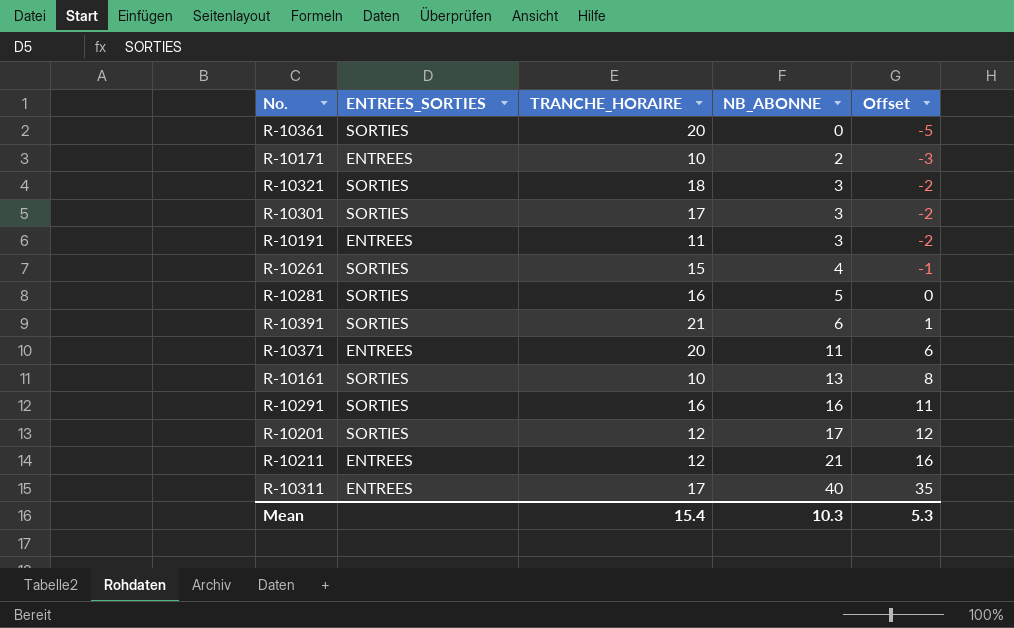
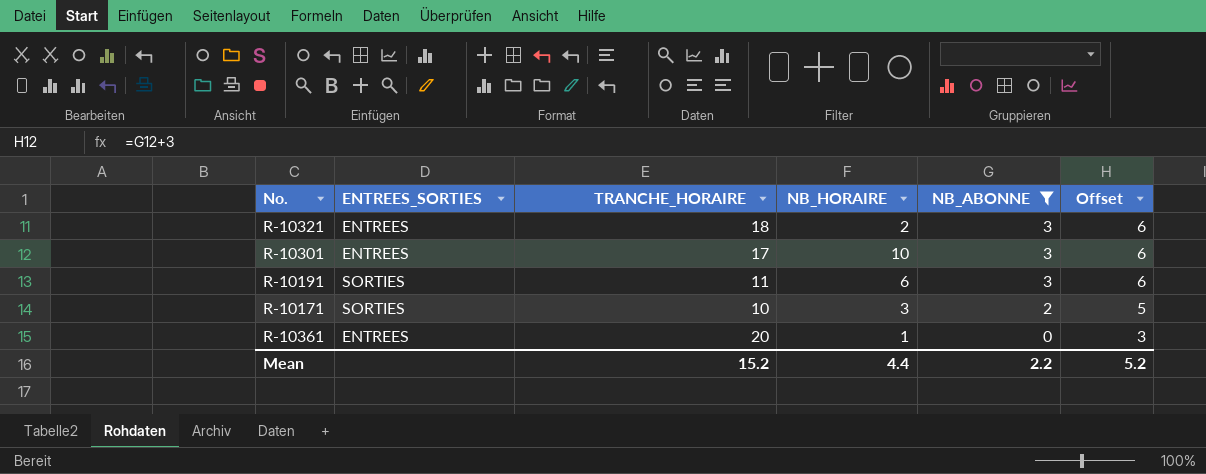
filter: none -> NB_ABONNE <= 3
row order: NB_ABONNE ascending -> NB_ABONNE descending
column NB_HORAIRE | position: none -> 4
column Offset | formula: [NB_ABONNE] - 5 -> [NB_ABONNE] + 3
R-10321 | ENTREES_SORTIES: SORTIES -> ENTREES
R-10301 | ENTREES_SORTIES: SORTIES -> ENTREES
R-10191 | ENTREES_SORTIES: ENTREES -> SORTIES
R-10171 | ENTREES_SORTIES: ENTREES -> SORTIES
R-10361 | ENTREES_SORTIES: SORTIES -> ENTREES
Mean | TRANCHE_HORAIRE: 15.4 -> 15.2
Mean | NB_ABONNE: 10.3 -> 2.2
Mean | Offset: 5.3 -> 5.2

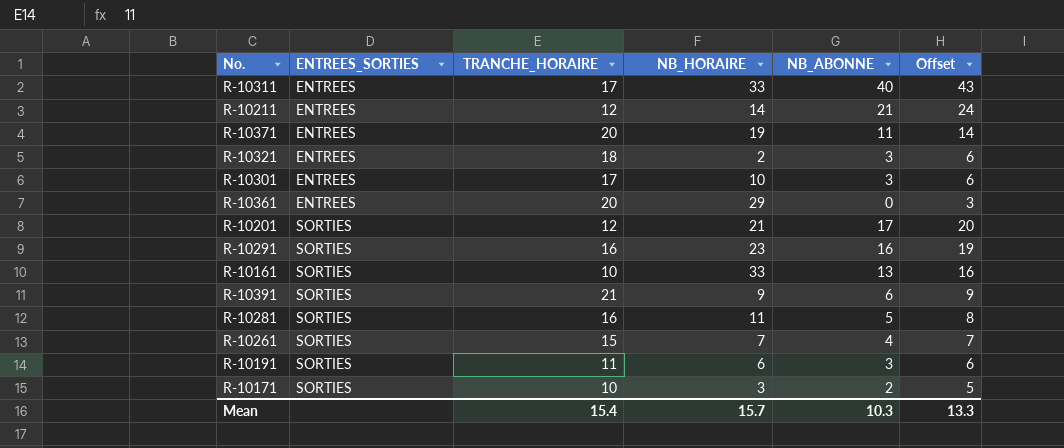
filter: NB_ABONNE <= 3 -> none
row order: NB_ABONNE descending -> ENTREES_SORTIES ascending
R-10361 | NB_HORAIRE: 1 -> 29
Mean | TRANCHE_HORAIRE: 15.2 -> 15.4
Mean | NB_HORAIRE: 4.4 -> 15.7
Mean | NB_ABONNE: 2.2 -> 10.3
Mean | Offset: 5.2 -> 13.3

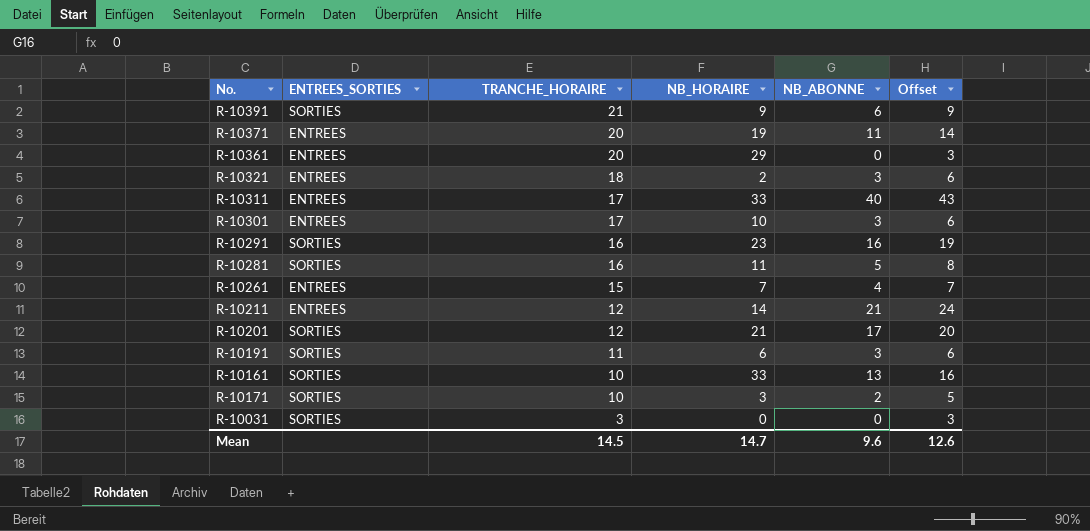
row order: ENTREES_SORTIES ascending -> TRANCHE_HORAIRE descending
R-10261 | ENTREES_SORTIES: SORTIES -> ENTREES
row R-10031: none -> SORTIES | 3 | 0 | 0 | 3
Mean | TRANCHE_HORAIRE: 15.4 -> 14.5
Mean | NB_HORAIRE: 15.7 -> 14.7
Mean | NB_ABONNE: 10.3 -> 9.6
Mean | Offset: 13.3 -> 12.6

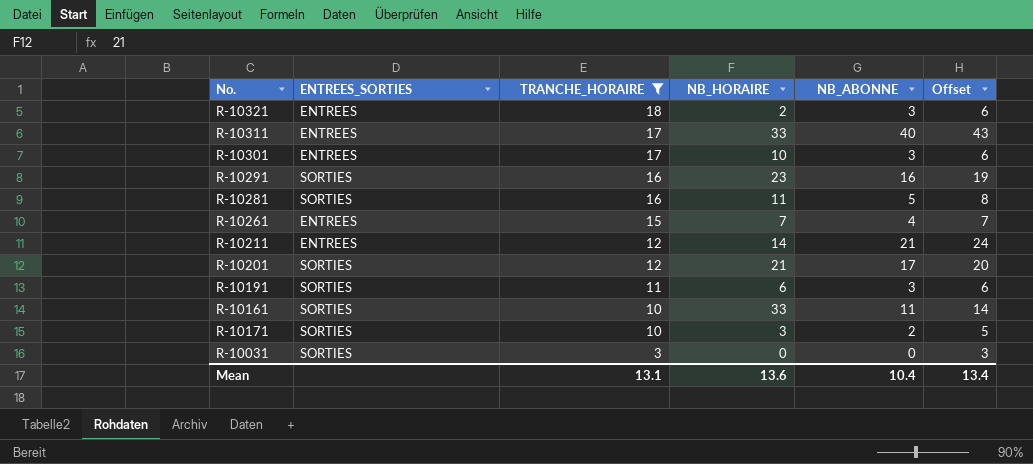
filter: none -> TRANCHE_HORAIRE <= 18
R-10161 | NB_ABONNE: 13 -> 11
R-10161 | Offset: 16 -> 14
Mean | TRANCHE_HORAIRE: 14.5 -> 13.1
Mean | NB_HORAIRE: 14.7 -> 13.6
Mean | NB_ABONNE: 9.6 -> 10.4
Mean | Offset: 12.6 -> 13.4

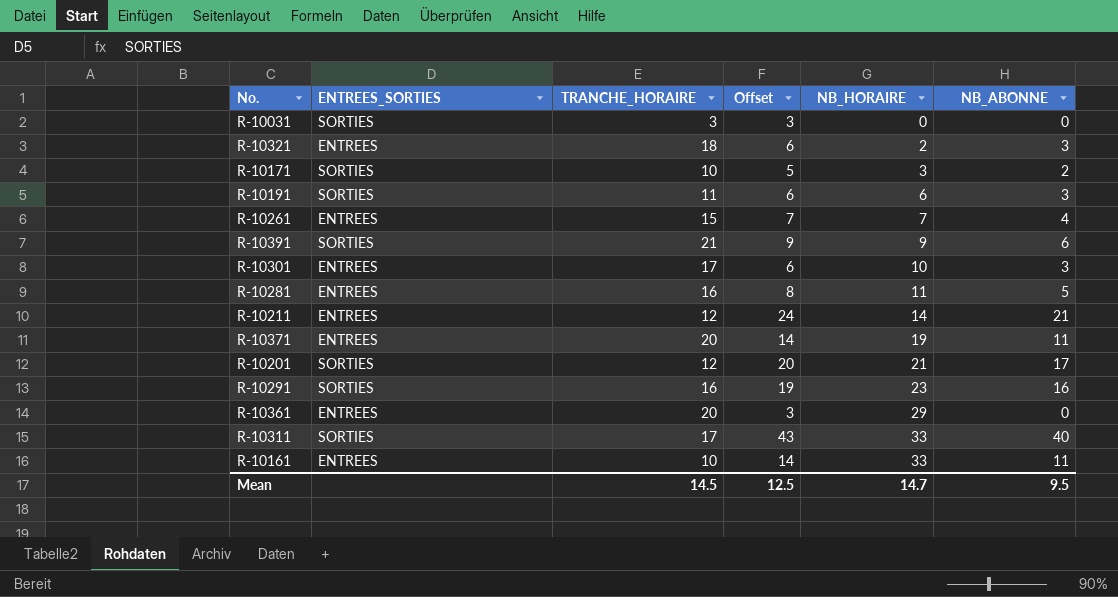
filter: TRANCHE_HORAIRE <= 18 -> none
row order: TRANCHE_HORAIRE descending -> NB_HORAIRE ascending
column Offset | position: 6 -> 4
R-10281 | ENTREES_SORTIES: SORTIES -> ENTREES
R-10311 | ENTREES_SORTIES: ENTREES -> SORTIES
R-10161 | ENTREES_SORTIES: SORTIES -> ENTREES
Mean | TRANCHE_HORAIRE: 13.1 -> 14.5
Mean | Offset: 13.4 -> 12.5
Mean | NB_HORAIRE: 13.6 -> 14.7
Mean | NB_ABONNE: 10.4 -> 9.5

